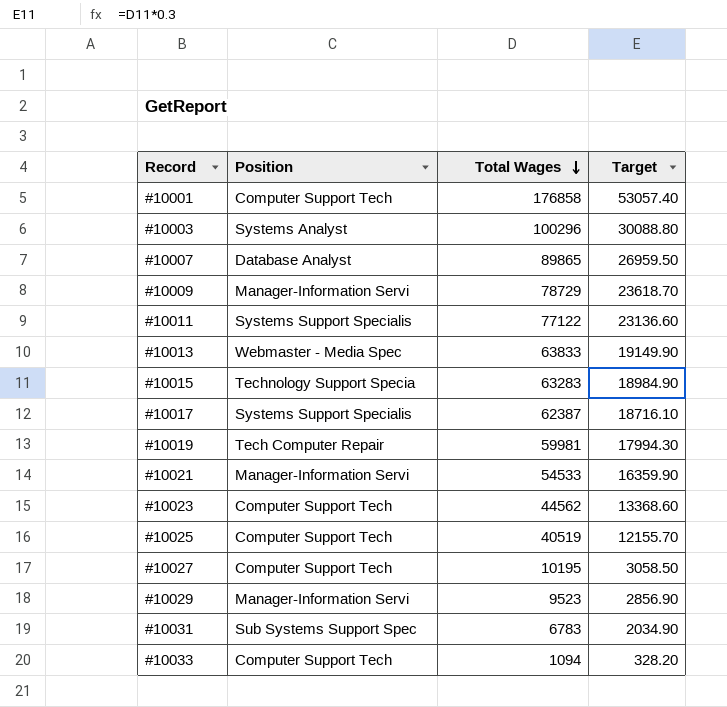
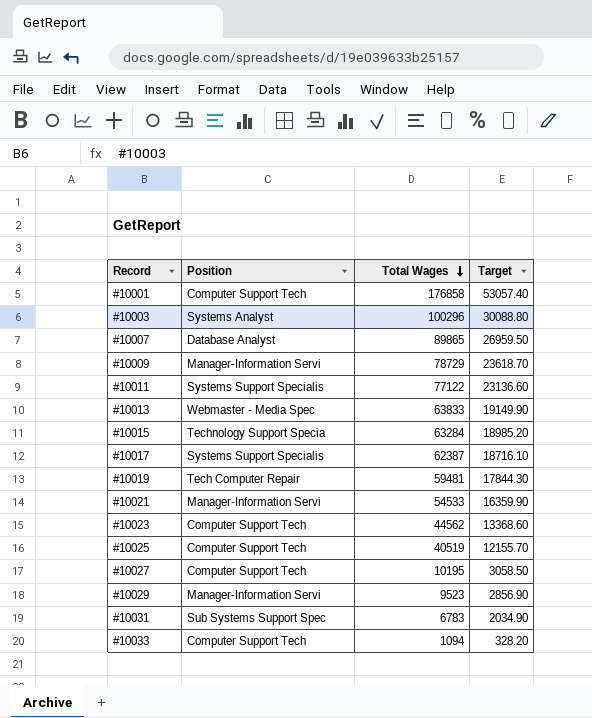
#10015 | Total Wages: 63283 -> 63284
#10015 | Target: 18984.90 -> 18985.20
#10019 | Total Wages: 59981 -> 59481
#10019 | Target: 17994.30 -> 17844.30

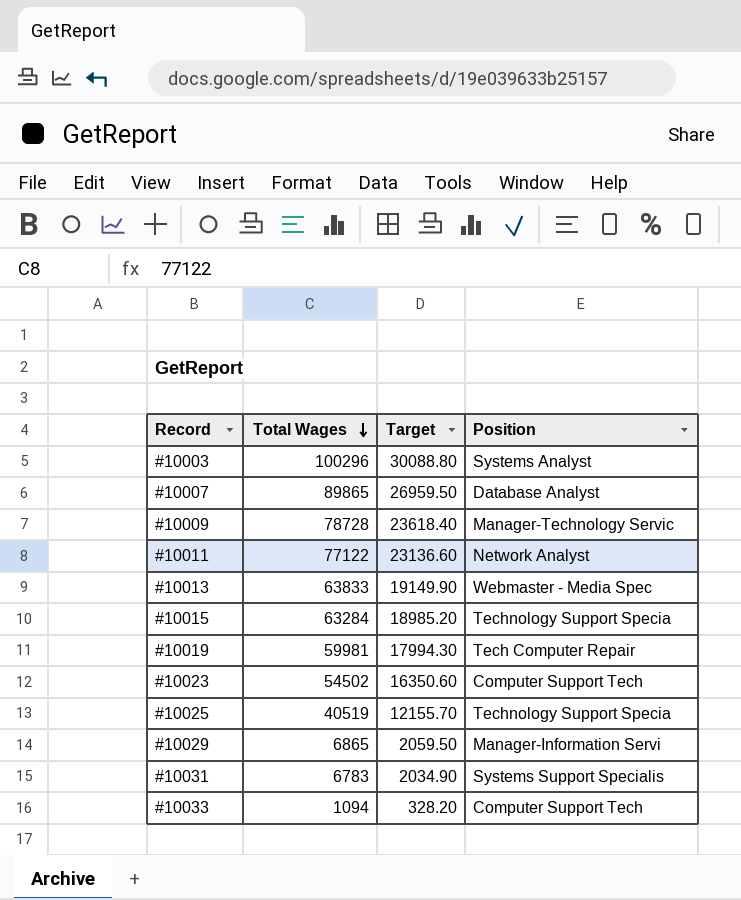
column Position | position: 2 -> 4
row #10001: Computer Support Tech | 176858 | 53057.40 -> none
row #10017: Systems Support Specialis | 62387 | 18716.10 -> none
row #10021: Manager-Information Servi | 54533 | 16359.90 -> none
row #10027: Computer Support Tech | 10195 | 3058.50 -> none
#10009 | Total Wages: 78729 -> 78728
#10009 | Target: 23618.70 -> 23618.40
#10009 | Position: Manager-Information Servi -> Manager-Technology Servic
#10011 | Position: Systems Support Specialis -> Network Analyst
#10019 | Total Wages: 59481 -> 59981
#10019 | Target: 17844.30 -> 17994.30
#10023 | Total Wages: 44562 -> 54502
#10023 | Target: 13368.60 -> 16350.60
#10025 | Position: Computer Support Tech -> Technology Support Specia
#10029 | Total Wages: 9523 -> 6865
#10029 | Target: 2856.90 -> 2059.50
#10031 | Position: Sub Systems Support Spec -> Systems Support Specialis

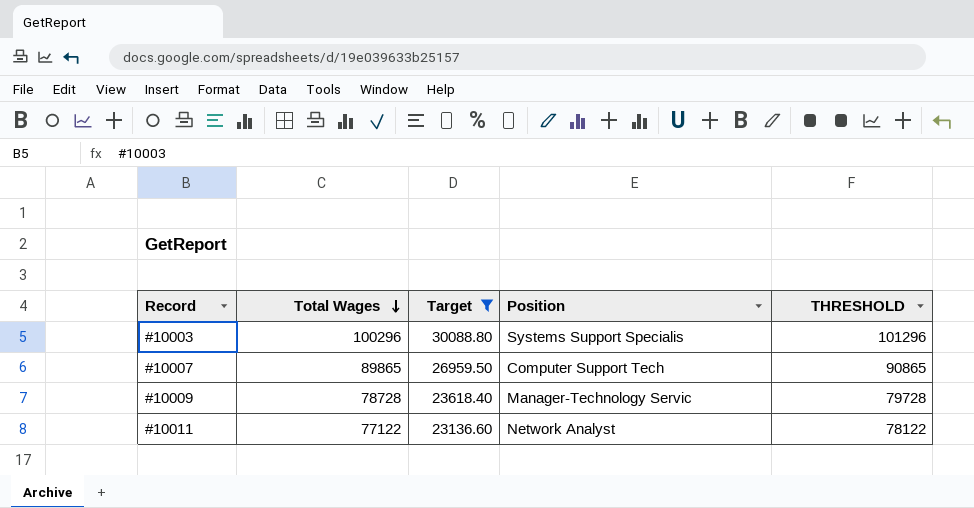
filter: none -> Target >= 23136.60
column THRESHOLD | formula: none -> [Total Wages] + 1000
#10003 | Position: Systems Analyst -> Systems Support Specialis
#10007 | Position: Database Analyst -> Computer Support Tech

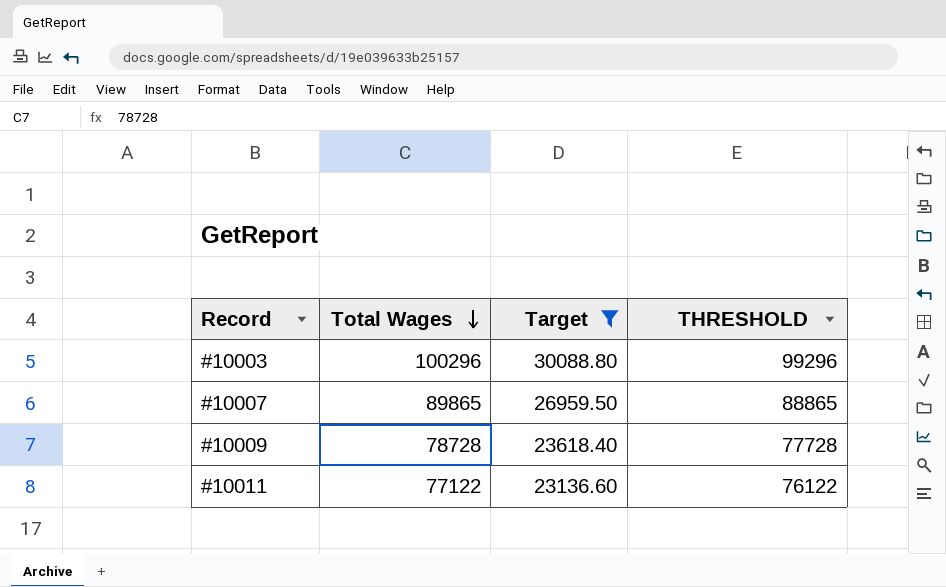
column Position | position: 4 -> none
column THRESHOLD | formula: [Total Wages] + 1000 -> [Total Wages] - 1000

